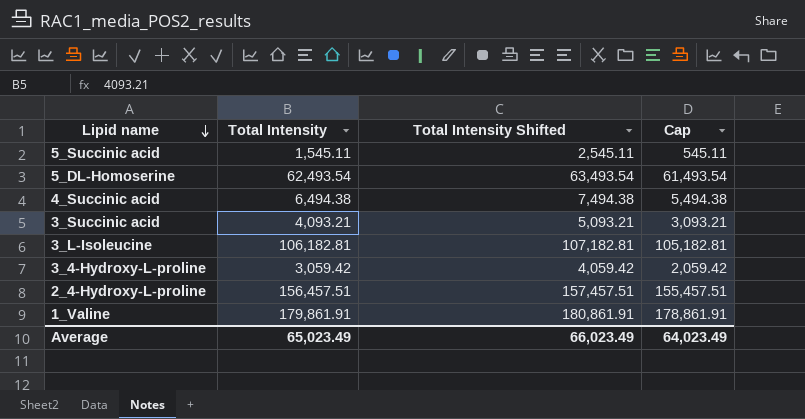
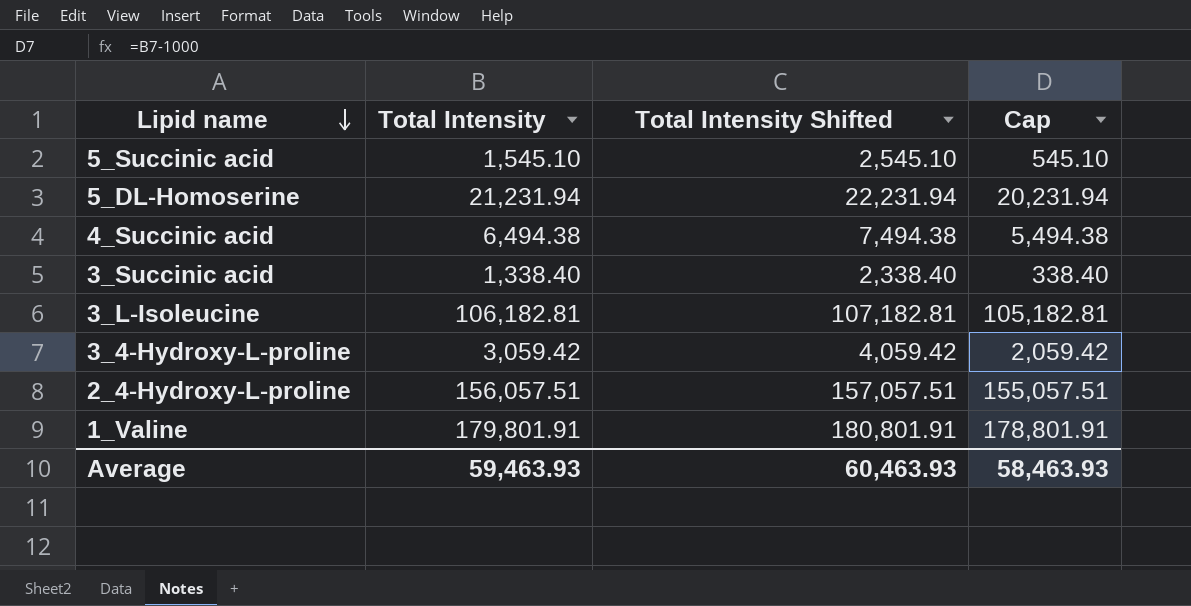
5_Succinic acid | Total Intensity: 1,545.11 -> 1,545.10
5_Succinic acid | Total Intensity Shifted: 2,545.11 -> 2,545.10
5_Succinic acid | Cap: 545.11 -> 545.10
5_DL-Homoserine | Total Intensity: 62,493.54 -> 21,231.94
5_DL-Homoserine | Total Intensity Shifted: 63,493.54 -> 22,231.94
5_DL-Homoserine | Cap: 61,493.54 -> 20,231.94
3_Succinic acid | Total Intensity: 4,093.21 -> 1,338.40
3_Succinic acid | Total Intensity Shifted: 5,093.21 -> 2,338.40
3_Succinic acid | Cap: 3,093.21 -> 338.40
2_4-Hydroxy-L-proline | Total Intensity: 156,457.51 -> 156,057.51
2_4-Hydroxy-L-proline | Total Intensity Shifted: 157,457.51 -> 157,057.51
2_4-Hydroxy-L-proline | Cap: 155,457.51 -> 155,057.51
1_Valine | Total Intensity: 179,861.91 -> 179,801.91
1_Valine | Total Intensity Shifted: 180,861.91 -> 180,801.91
1_Valine | Cap: 178,861.91 -> 178,801.91
Average | Total Intensity: 65,023.49 -> 59,463.93
Average | Total Intensity Shifted: 66,023.49 -> 60,463.93
Average | Cap: 64,023.49 -> 58,463.93

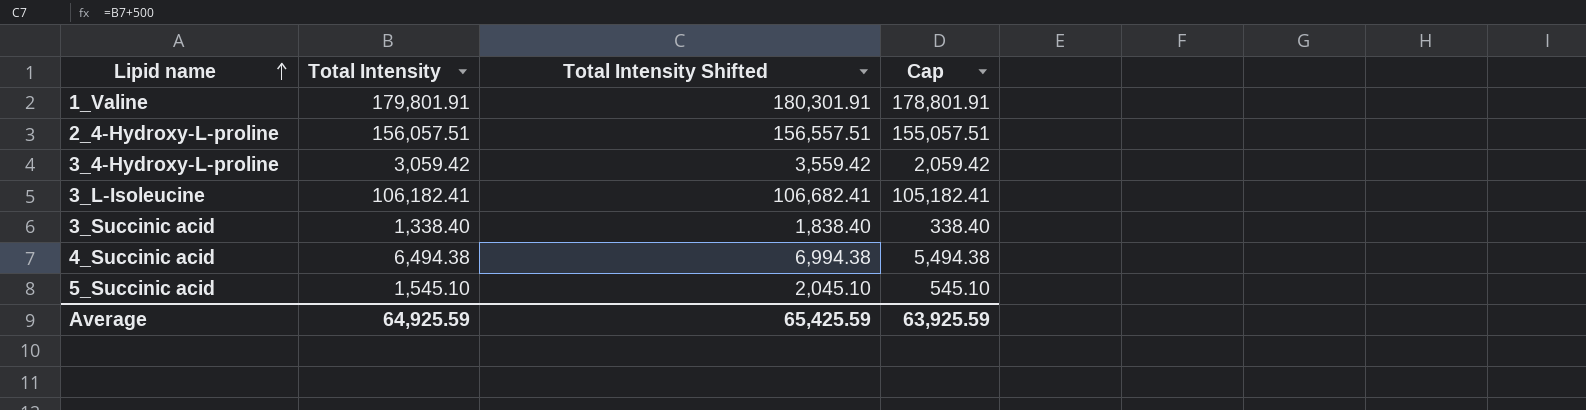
row order: Lipid name descending -> Lipid name ascending
column Total Intensity Shifted | formula: [Total Intensity] + 1000 -> [Total Intensity] + 500
row 5_DL-Homoserine: 21,231.94 | 22,231.94 | 20,231.94 -> none
3_L-Isoleucine | Total Intensity: 106,182.81 -> 106,182.41
3_L-Isoleucine | Cap: 105,182.81 -> 105,182.41
Average | Total Intensity: 59,463.93 -> 64,925.59
Average | Total Intensity Shifted: 60,463.93 -> 65,425.59
Average | Cap: 58,463.93 -> 63,925.59

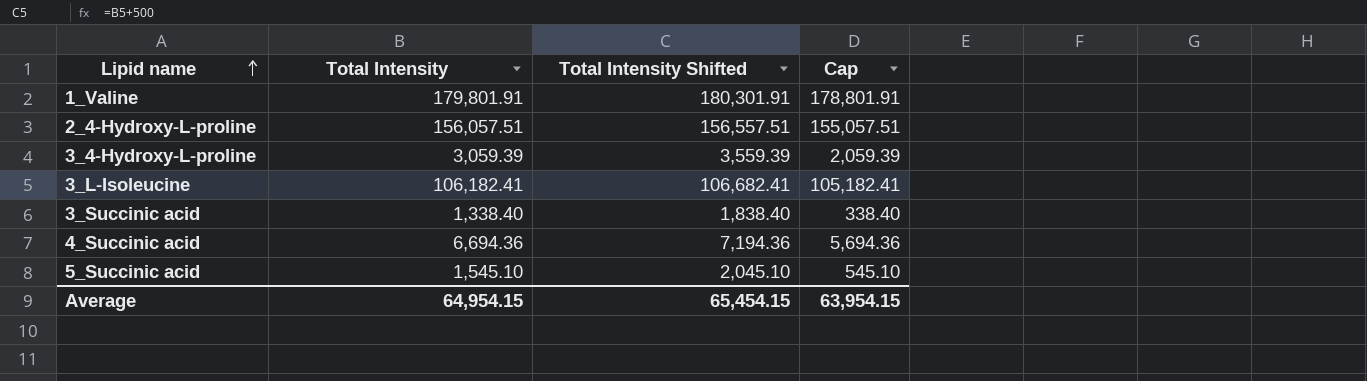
3_4-Hydroxy-L-proline | Total Intensity: 3,059.42 -> 3,059.39
3_4-Hydroxy-L-proline | Total Intensity Shifted: 3,559.42 -> 3,559.39
3_4-Hydroxy-L-proline | Cap: 2,059.42 -> 2,059.39
4_Succinic acid | Total Intensity: 6,494.38 -> 6,694.36
4_Succinic acid | Total Intensity Shifted: 6,994.38 -> 7,194.36
4_Succinic acid | Cap: 5,494.38 -> 5,694.36
Average | Total Intensity: 64,925.59 -> 64,954.15
Average | Total Intensity Shifted: 65,425.59 -> 65,454.15
Average | Cap: 63,925.59 -> 63,954.15

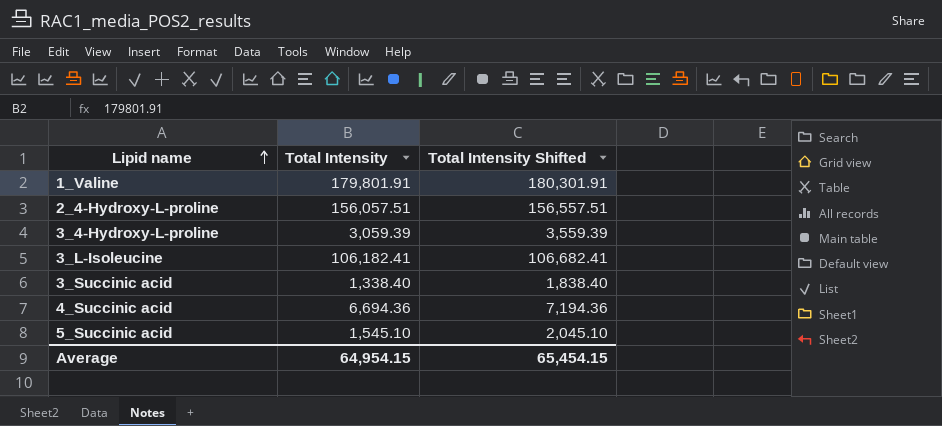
column Cap | formula: [Total Intensity] - 1000 -> none

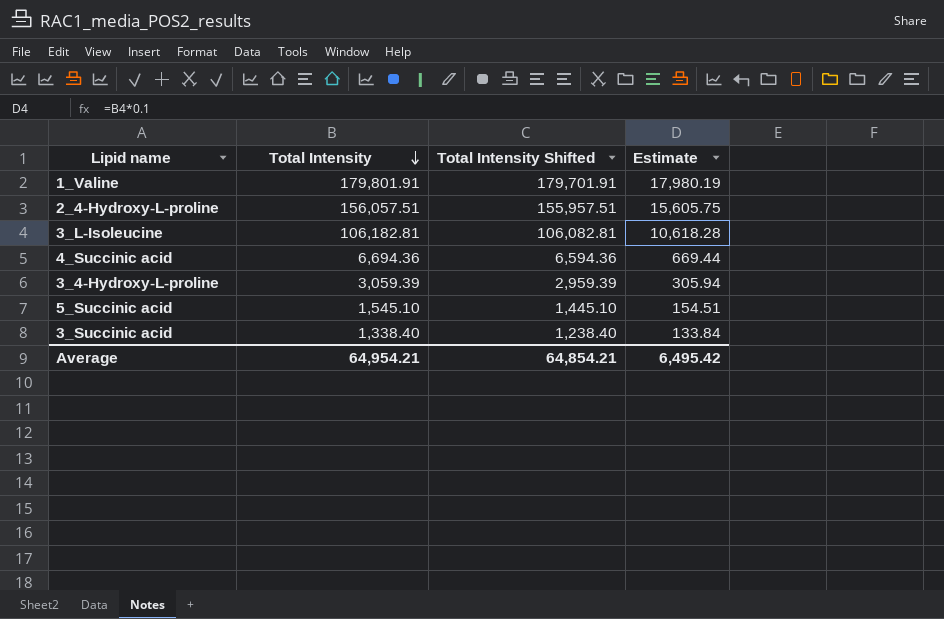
row order: Lipid name ascending -> Total Intensity descending
column Total Intensity Shifted | formula: [Total Intensity] + 500 -> [Total Intensity] - 100
column Estimate | formula: none -> [Total Intensity] * 0.1
3_L-Isoleucine | Total Intensity: 106,182.41 -> 106,182.81
Average | Total Intensity: 64,954.15 -> 64,954.21
Average | Total Intensity Shifted: 65,454.15 -> 64,854.21

